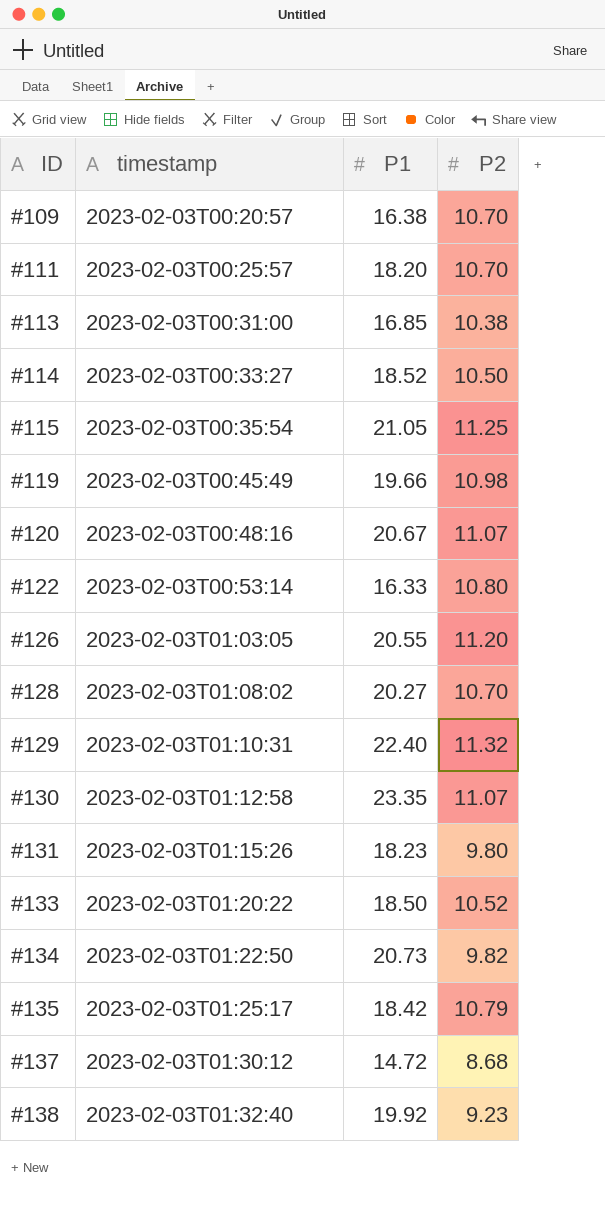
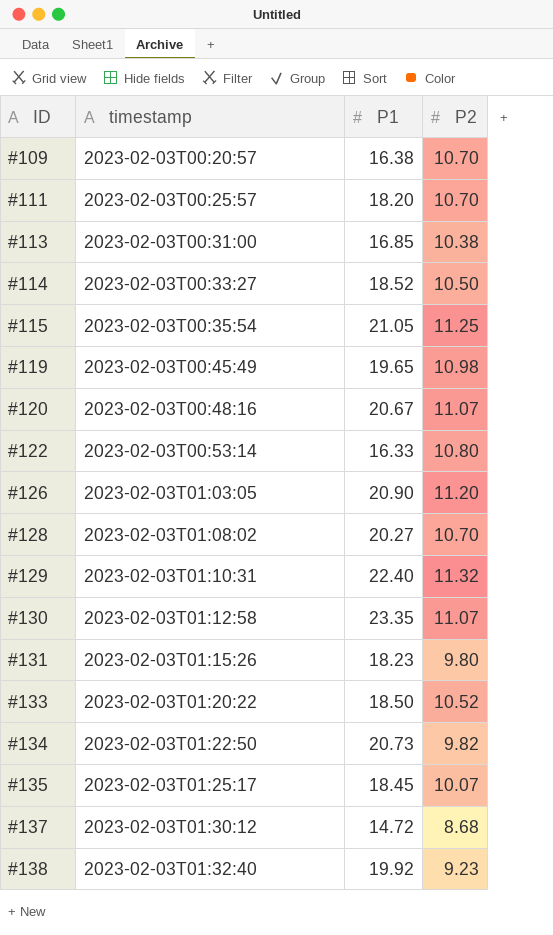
#119 | P1: 19.66 -> 19.65
#126 | P1: 20.55 -> 20.90
#135 | P1: 18.42 -> 18.45
#135 | P2: 10.79 -> 10.07

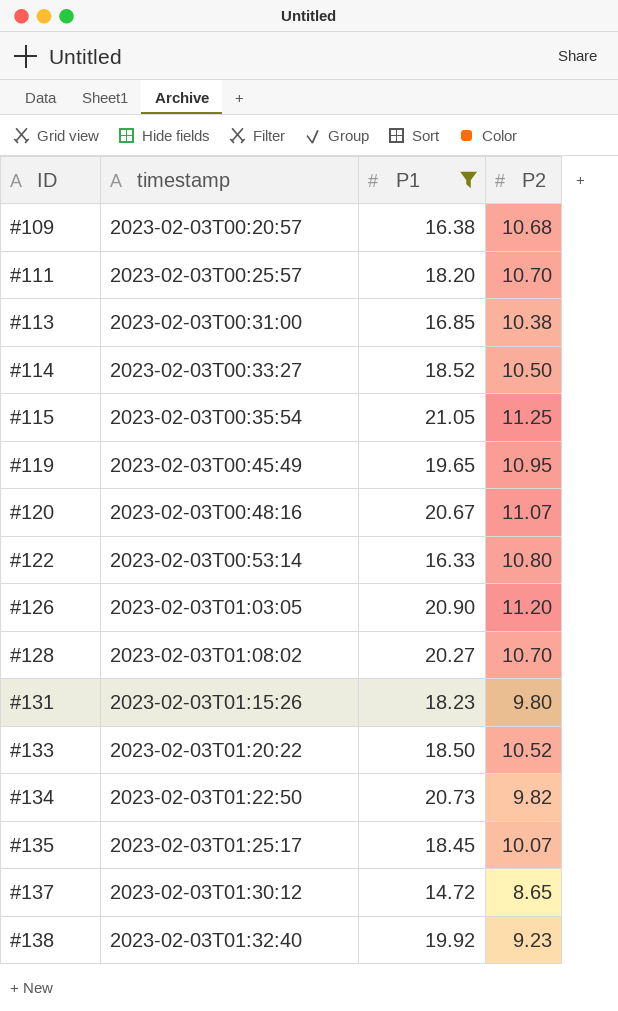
filter: none -> P1 <= 21.05
#109 | P2: 10.70 -> 10.68
#119 | P2: 10.98 -> 10.95
#137 | P2: 8.68 -> 8.65

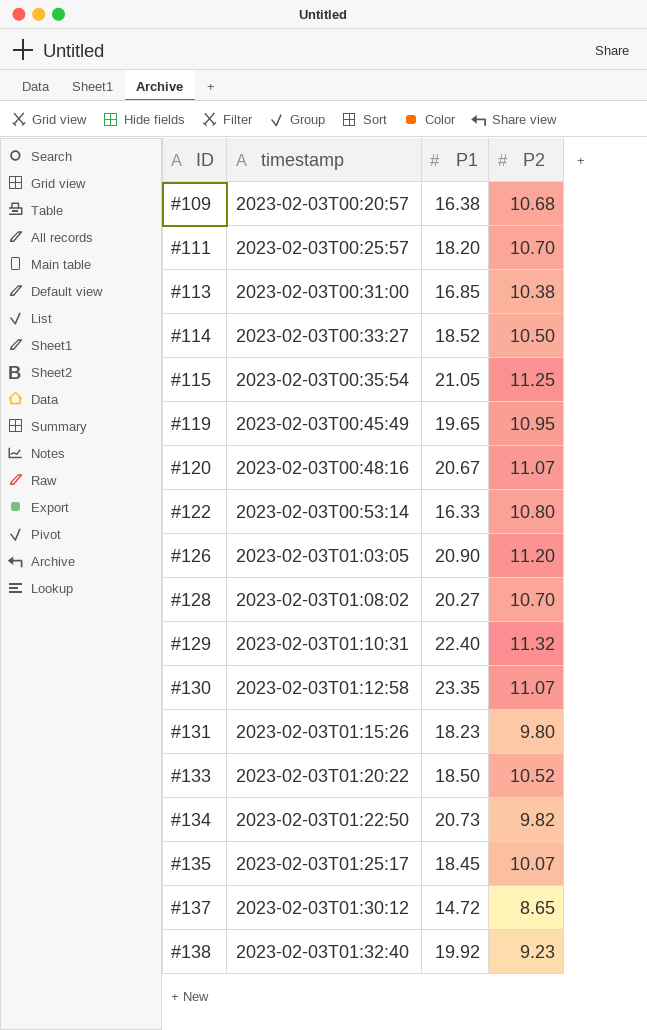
filter: P1 <= 21.05 -> none

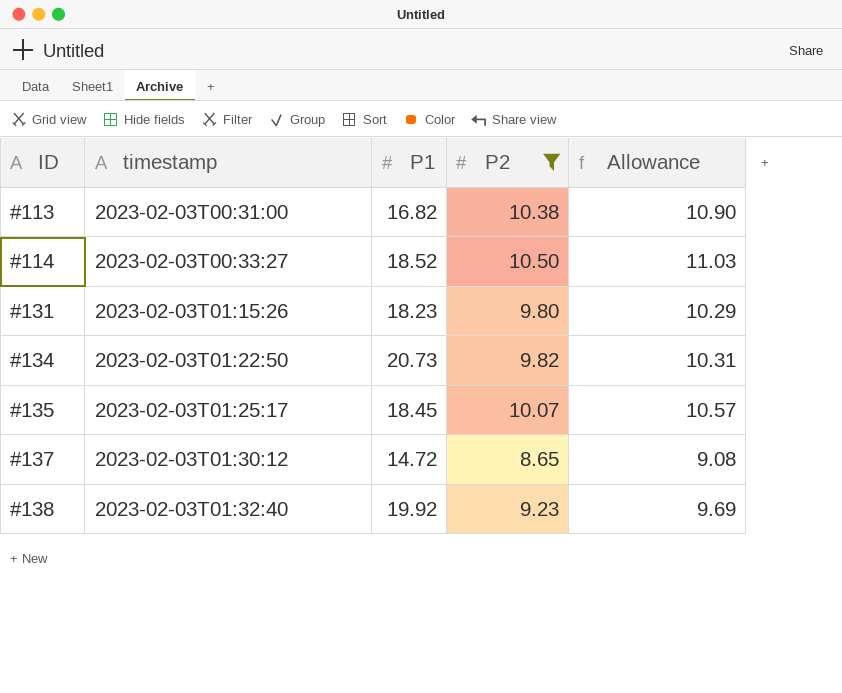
filter: none -> P2 <= 10.50
column Allowance | formula: none -> [P2] * 1.05
#113 | P1: 16.85 -> 16.82

